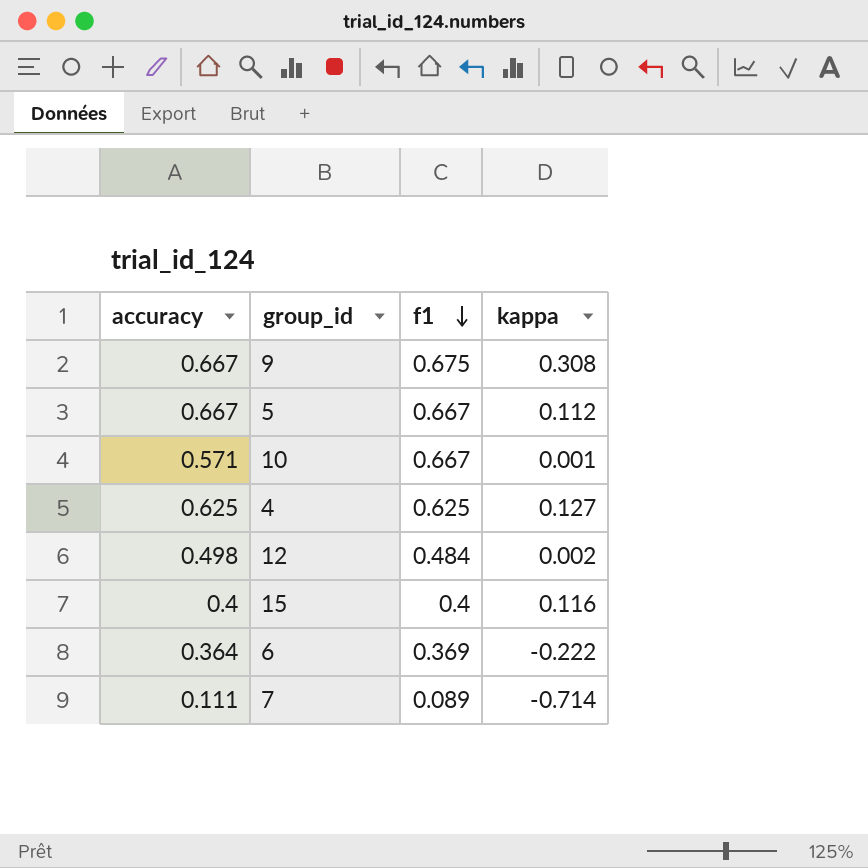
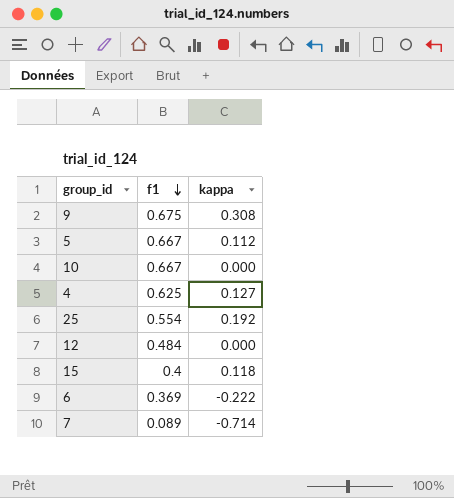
column accuracy | position: 1 -> none
10 | kappa: 0.001 -> 0.000
row 25: none -> 0.554 | 0.192
12 | kappa: 0.002 -> 0.000
15 | kappa: 0.116 -> 0.118

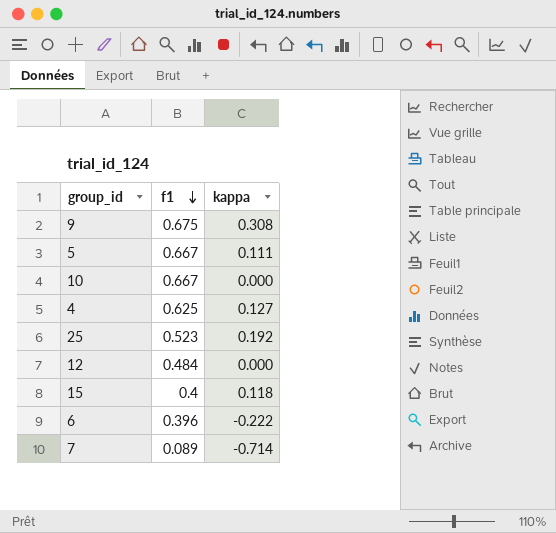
5 | kappa: 0.112 -> 0.111
25 | f1: 0.554 -> 0.523
6 | f1: 0.369 -> 0.396

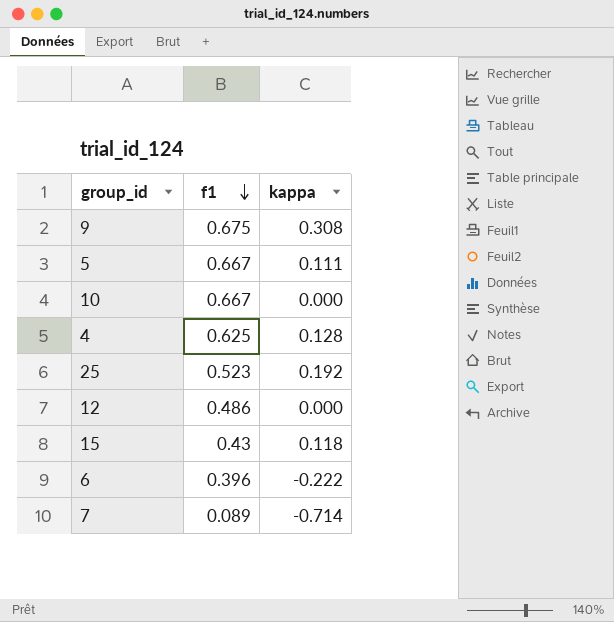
4 | kappa: 0.127 -> 0.128
12 | f1: 0.484 -> 0.486
15 | f1: 0.4 -> 0.43

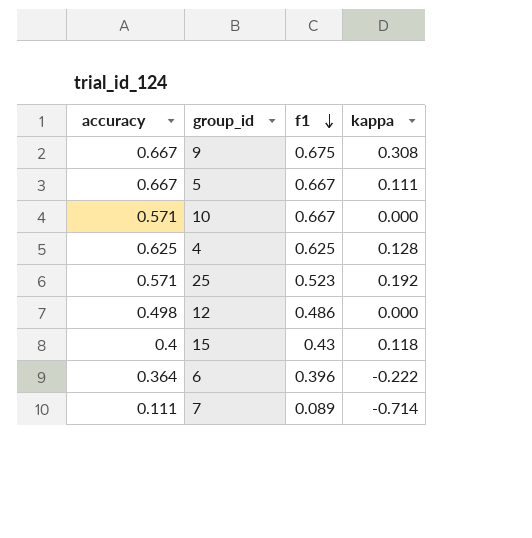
column accuracy | position: none -> 1

